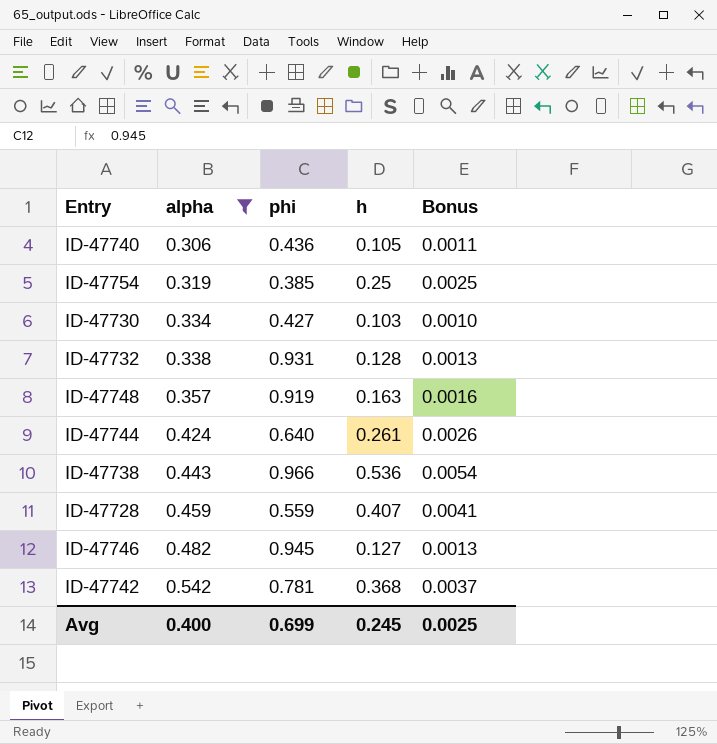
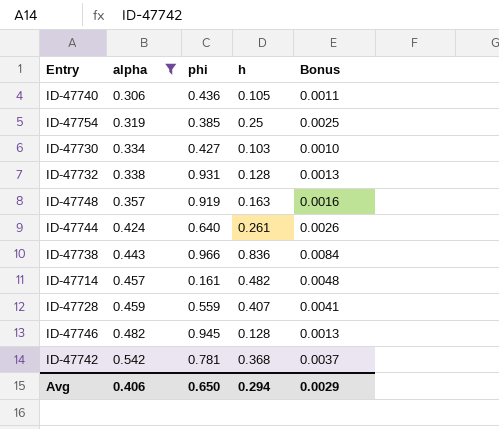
ID-47738 | h: 0.536 -> 0.836
ID-47738 | Bonus: 0.0054 -> 0.0084
row ID-47714: none -> 0.457 | 0.161 | 0.482 | 0.0048
ID-47746 | h: 0.127 -> 0.128
Avg | alpha: 0.400 -> 0.406
Avg | phi: 0.699 -> 0.650
Avg | h: 0.245 -> 0.294
Avg | Bonus: 0.0025 -> 0.0029

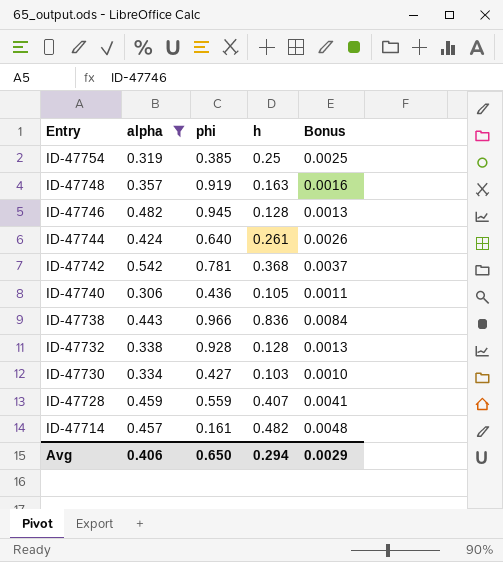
row order: alpha ascending -> Entry descending
ID-47732 | phi: 0.931 -> 0.928

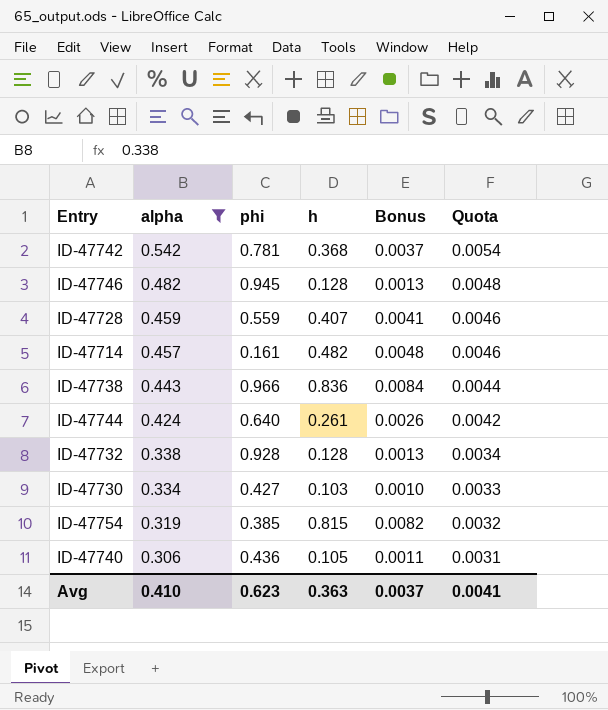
row order: Entry descending -> alpha descending
column Quota | formula: none -> [alpha] * 0.01
row ID-47748: 0.357 | 0.919 | 0.163 | 0.0016 -> none
ID-47754 | h: 0.25 -> 0.815
ID-47754 | Bonus: 0.0025 -> 0.0082
Avg | alpha: 0.406 -> 0.410
Avg | phi: 0.650 -> 0.623
Avg | h: 0.294 -> 0.363
Avg | Bonus: 0.0029 -> 0.0037

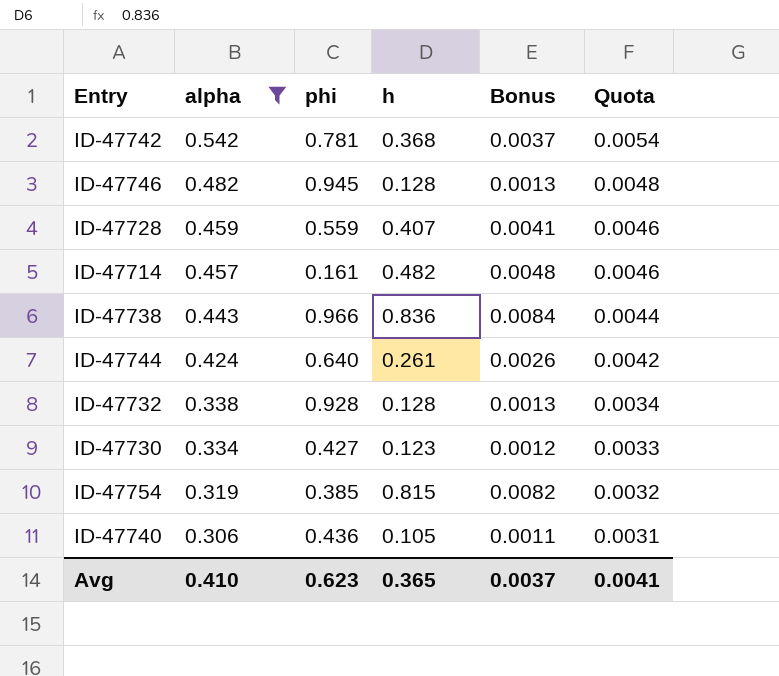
ID-47730 | h: 0.103 -> 0.123
ID-47730 | Bonus: 0.0010 -> 0.0012
Avg | h: 0.363 -> 0.365

